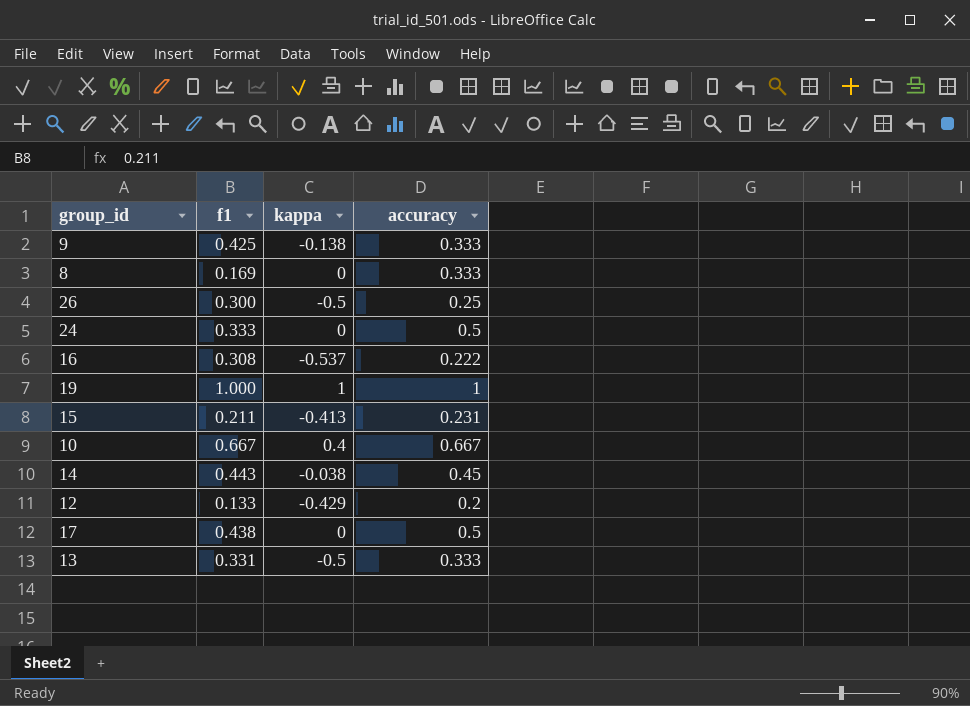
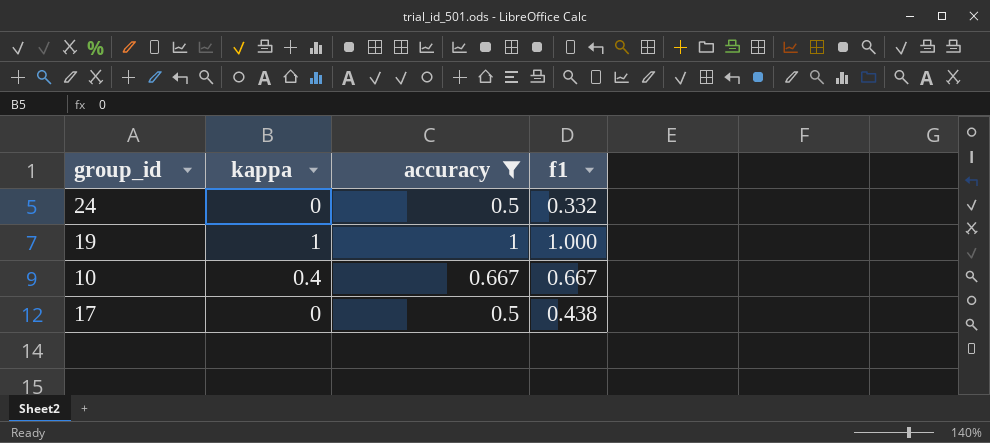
filter: none -> accuracy >= 0.5
column f1 | position: 2 -> 4
24 | f1: 0.333 -> 0.332

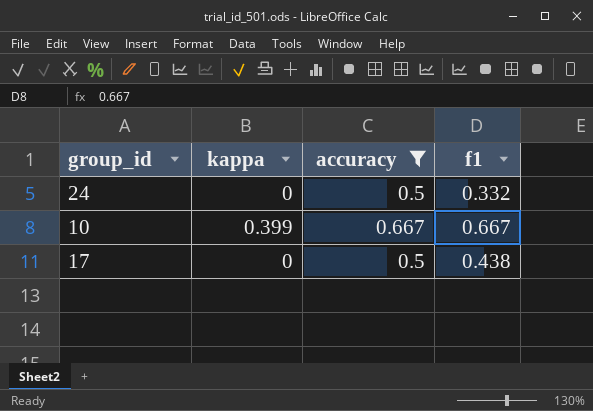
row 19: 1 | 1 | 1.000 -> none
10 | kappa: 0.4 -> 0.399

